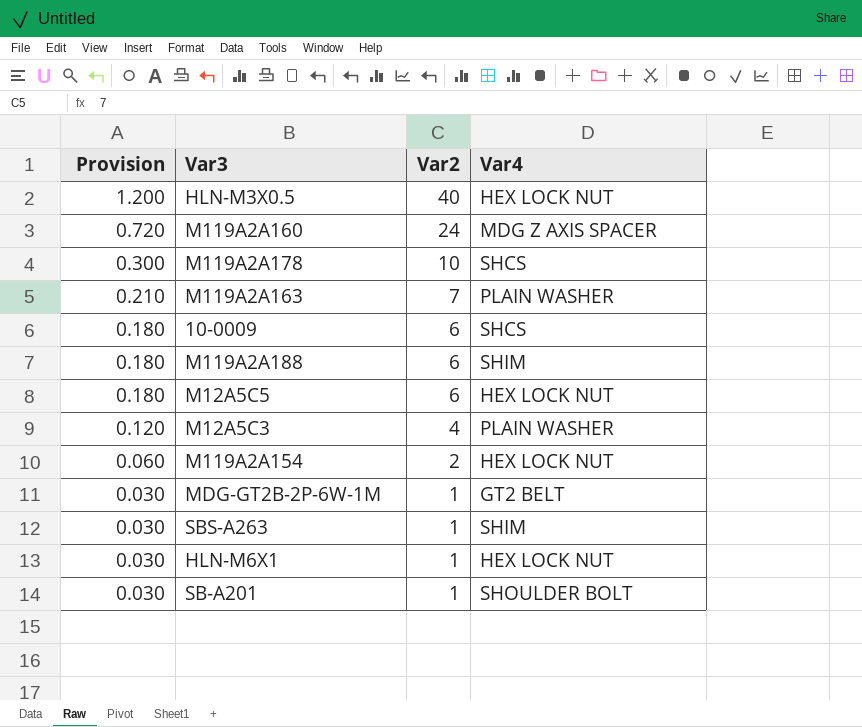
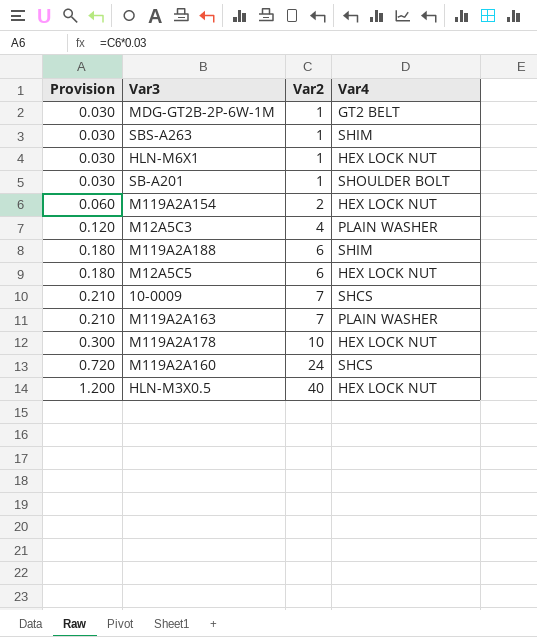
row order: Provision descending -> Provision ascending
10-0009 | Provision: 0.180 -> 0.210
10-0009 | Var2: 6 -> 7
M119A2A178 | Var4: SHCS -> HEX LOCK NUT
M119A2A160 | Var4: MDG Z AXIS SPACER -> SHCS

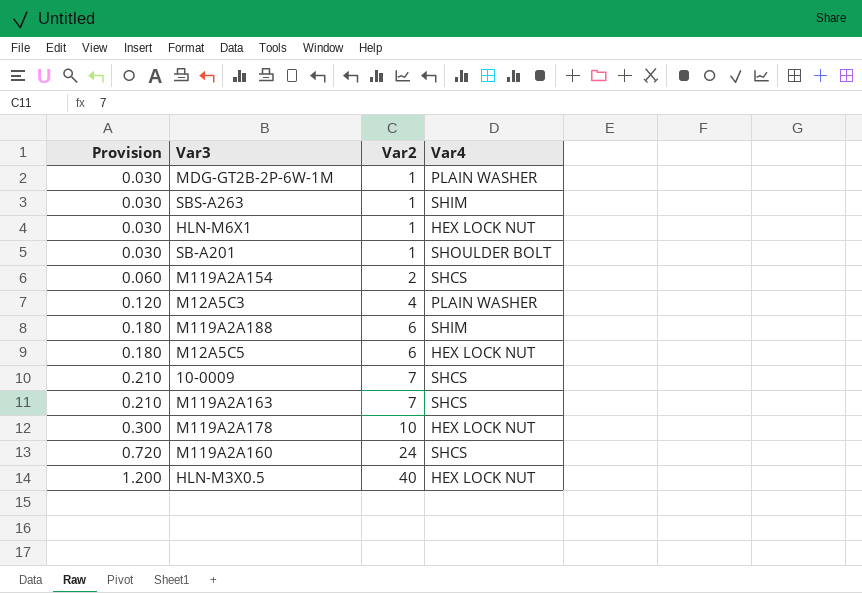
MDG-GT2B-2P-6W-1M | Var4: GT2 BELT -> PLAIN WASHER
M119A2A154 | Var4: HEX LOCK NUT -> SHCS
M119A2A163 | Var4: PLAIN WASHER -> SHCS

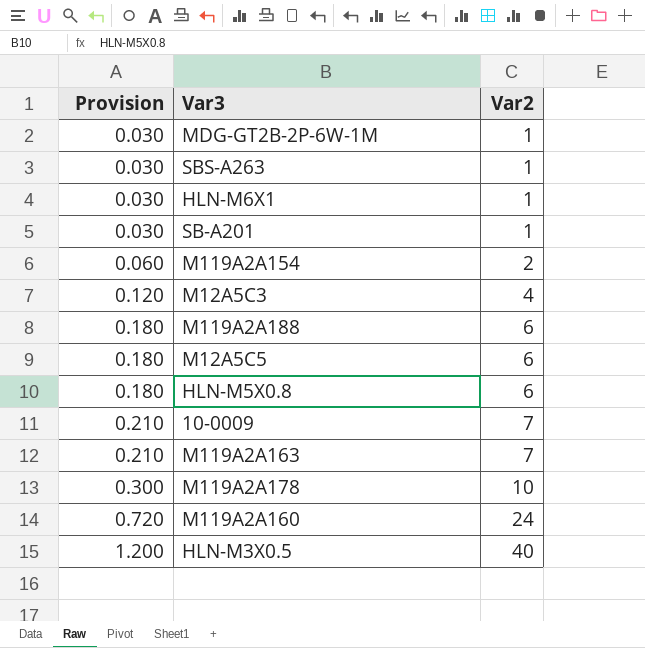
column Var4 | position: 4 -> none
row HLN-M5X0.8: none -> 0.180 | 6

